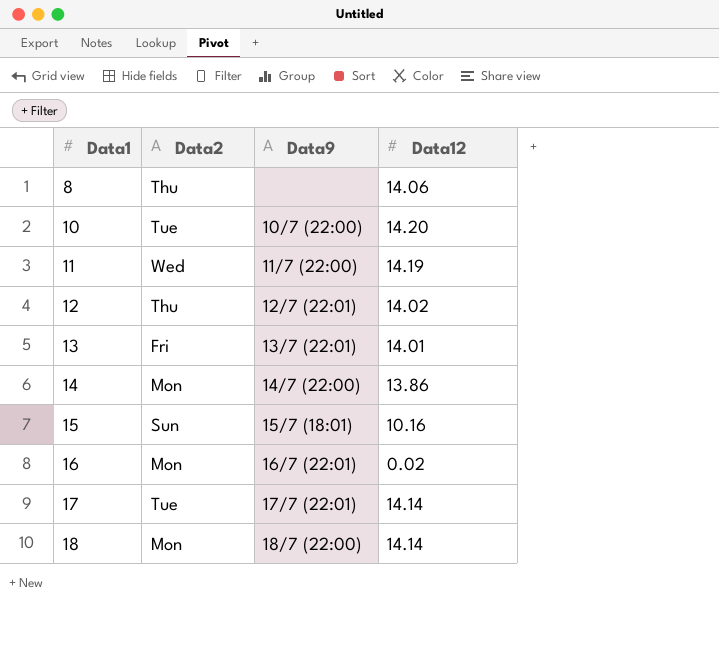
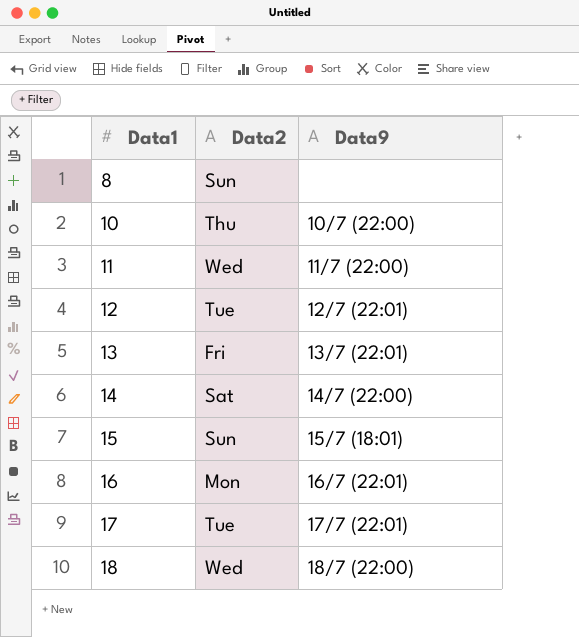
column Data12 | position: 4 -> none
8 | Data2: Thu -> Sun
10 | Data2: Tue -> Thu
12 | Data2: Thu -> Tue
14 | Data2: Mon -> Sat
18 | Data2: Mon -> Wed

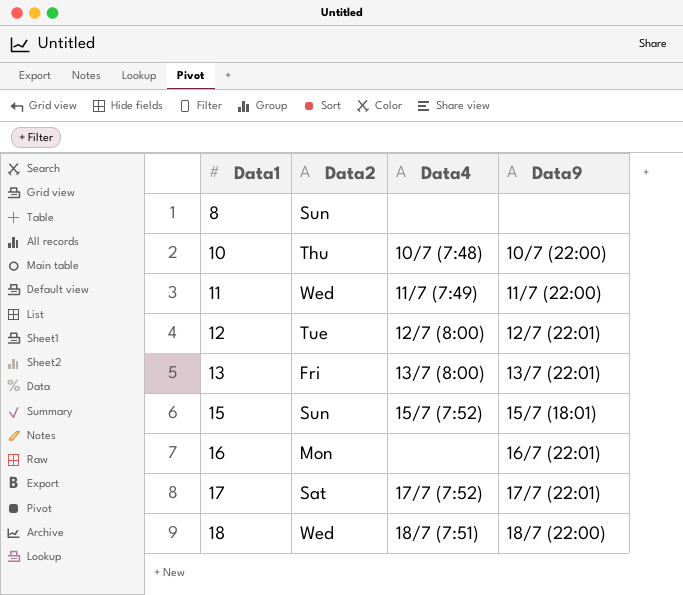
column Data4 | position: none -> 3
row 14: Sat | 14/7 (22:00) -> none
17 | Data2: Tue -> Sat

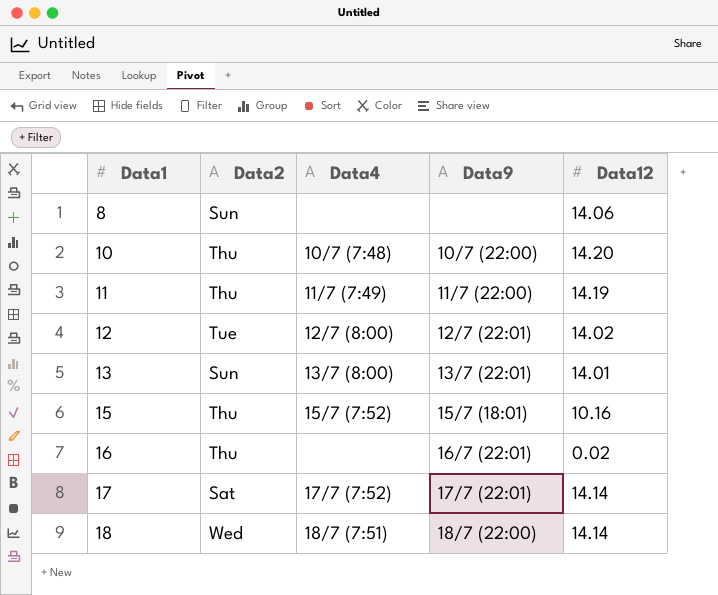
column Data12 | position: none -> 5
11 | Data2: Wed -> Thu
13 | Data2: Fri -> Sun
15 | Data2: Sun -> Thu
16 | Data2: Mon -> Thu

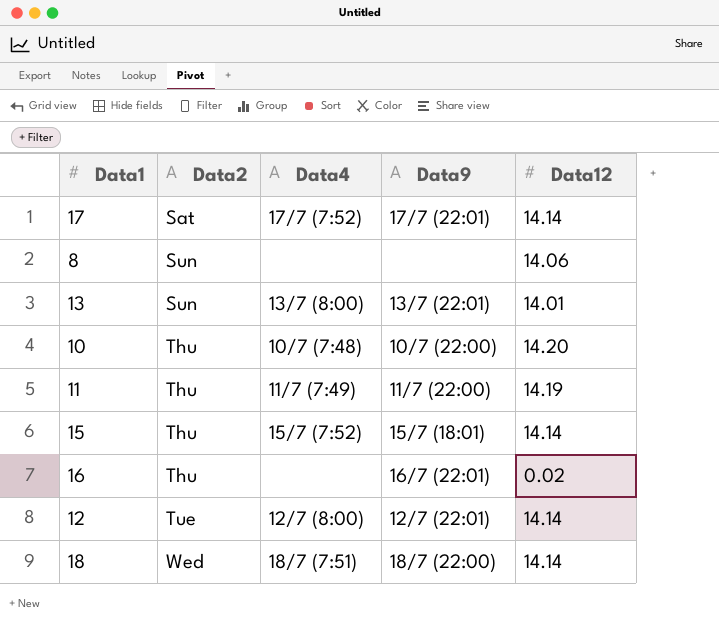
row order: Data1 ascending -> Data2 ascending
15 | Data12: 10.16 -> 14.14
12 | Data12: 14.02 -> 14.14

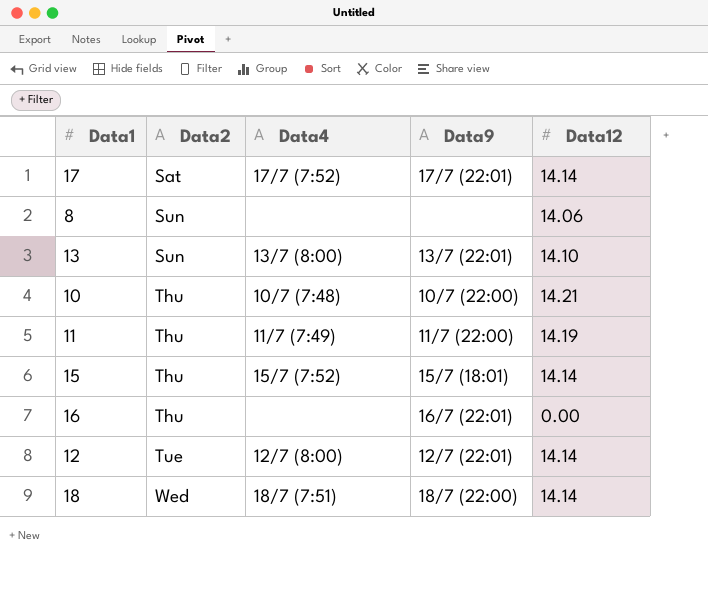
13 | Data12: 14.01 -> 14.10
10 | Data12: 14.20 -> 14.21
16 | Data12: 0.02 -> 0.00

